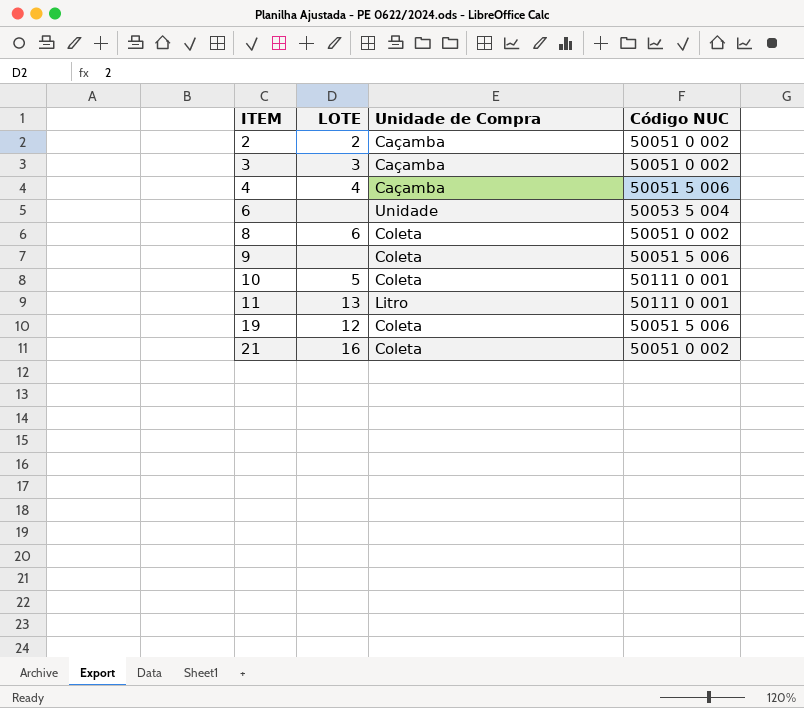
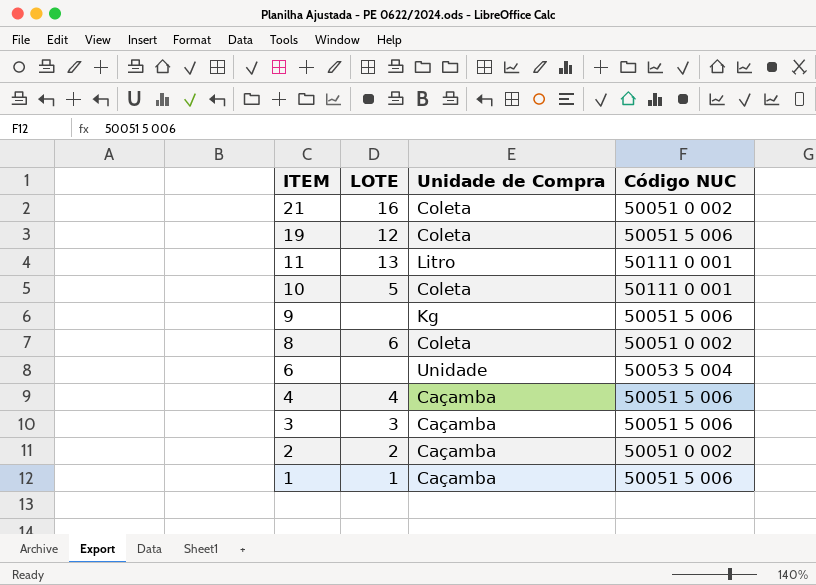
row order: ITEM ascending -> ITEM descending
9 | Unidade de Compra: Coleta -> Kg
3 | Código NUC: 50051 0 002 -> 50051 5 006
row 1: none -> 1 | Caçamba | 50051 5 006

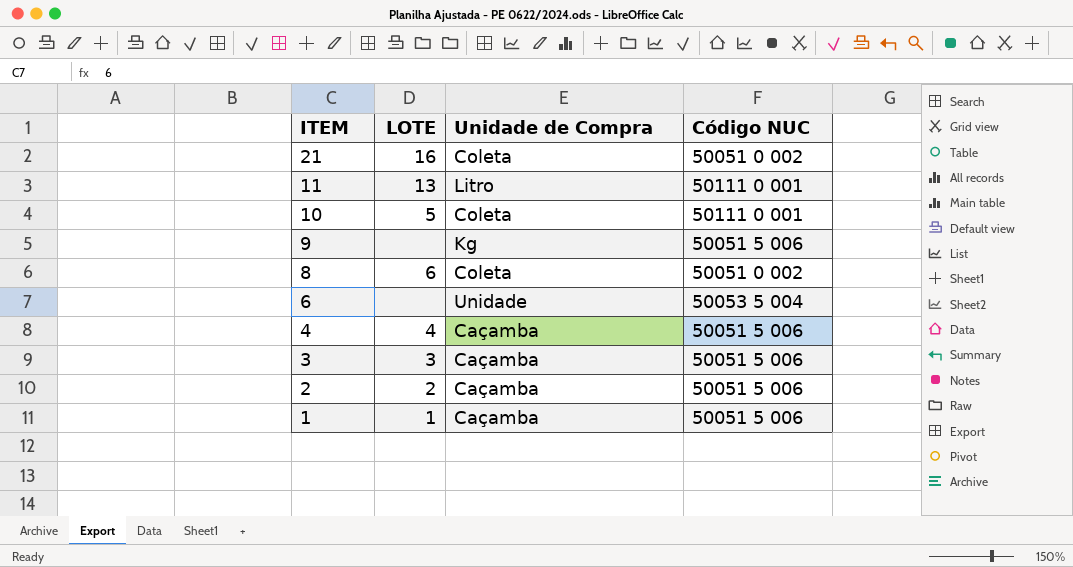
row 19: 12 | Coleta | 50051 5 006 -> none
2 | Código NUC: 50051 0 002 -> 50051 5 006

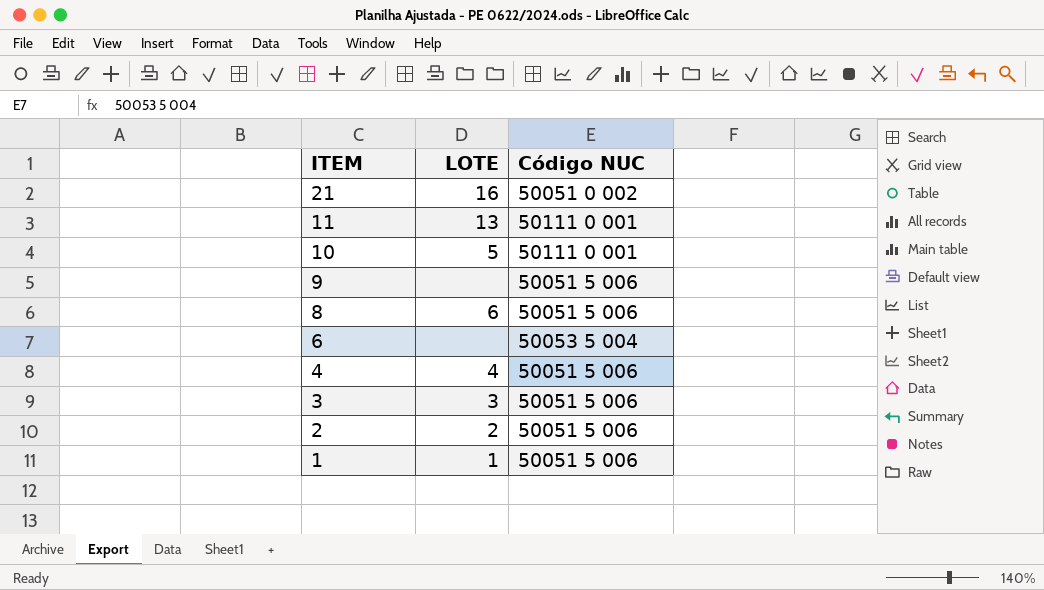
column Unidade de Compra | position: 3 -> none
8 | Código NUC: 50051 0 002 -> 50051 5 006

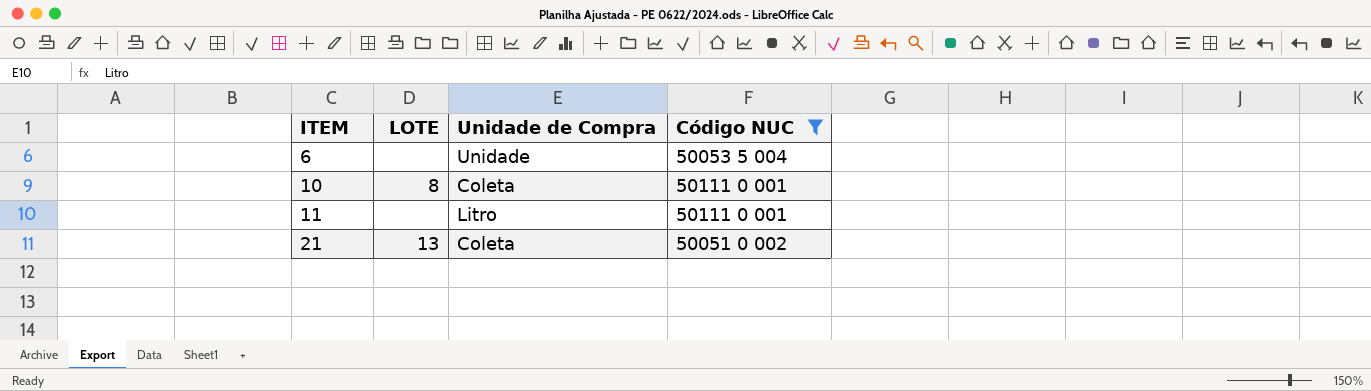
filter: none -> Código NUC != 50051 5 006
row order: ITEM descending -> ITEM ascending
column Unidade de Compra | position: none -> 3
10 | LOTE: 5 -> 8
11 | LOTE: 13 -> none
21 | LOTE: 16 -> 13

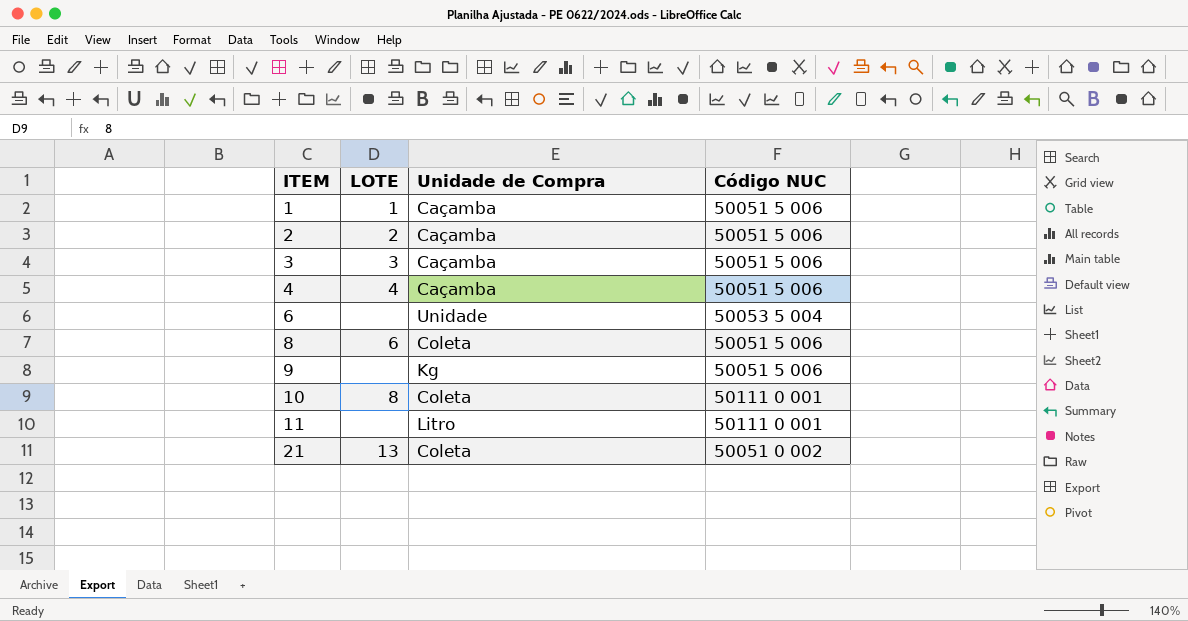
filter: Código NUC != 50051 5 006 -> none

